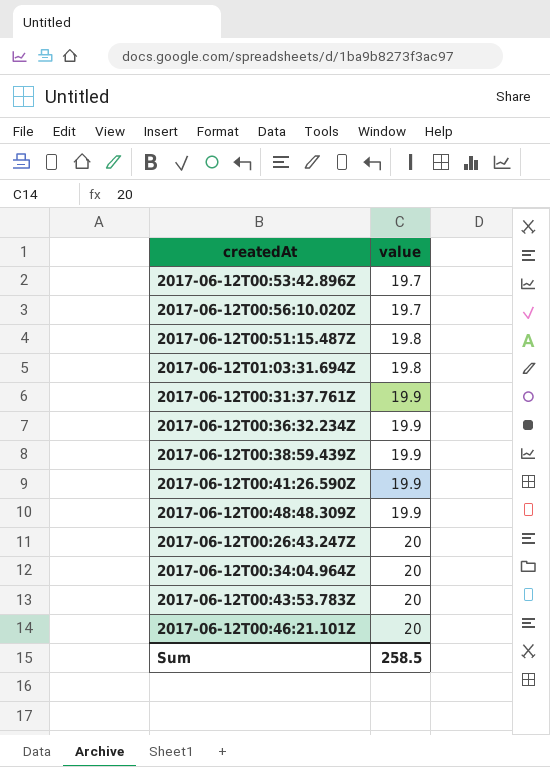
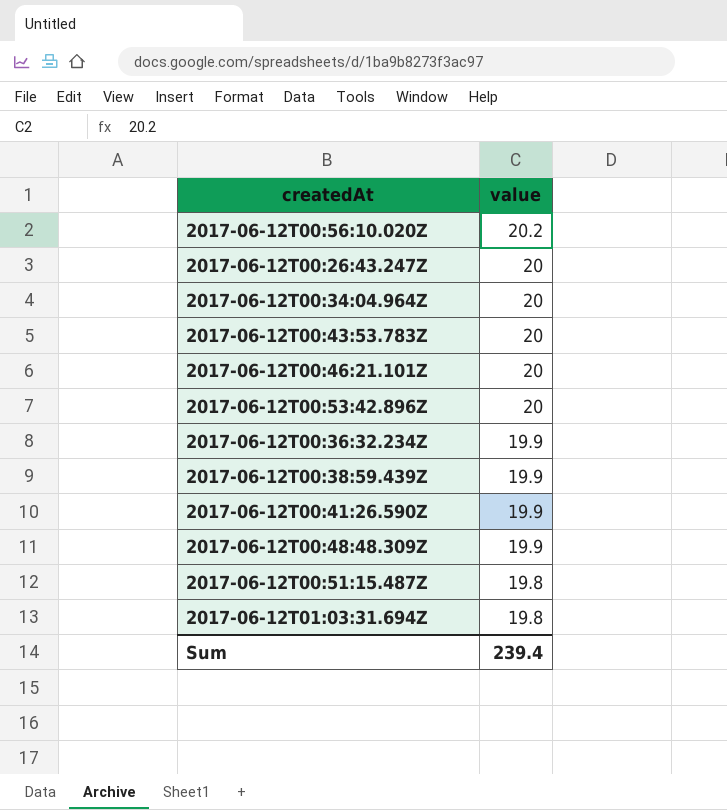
row order: value ascending -> value descending
row 2017-06-12T00:31:37.761Z: 19.9 -> none
2017-06-12T00:56:10.020Z | value: 19.7 -> 20.2
2017-06-12T00:53:42.896Z | value: 19.7 -> 20
Sum | value: 258.5 -> 239.4

